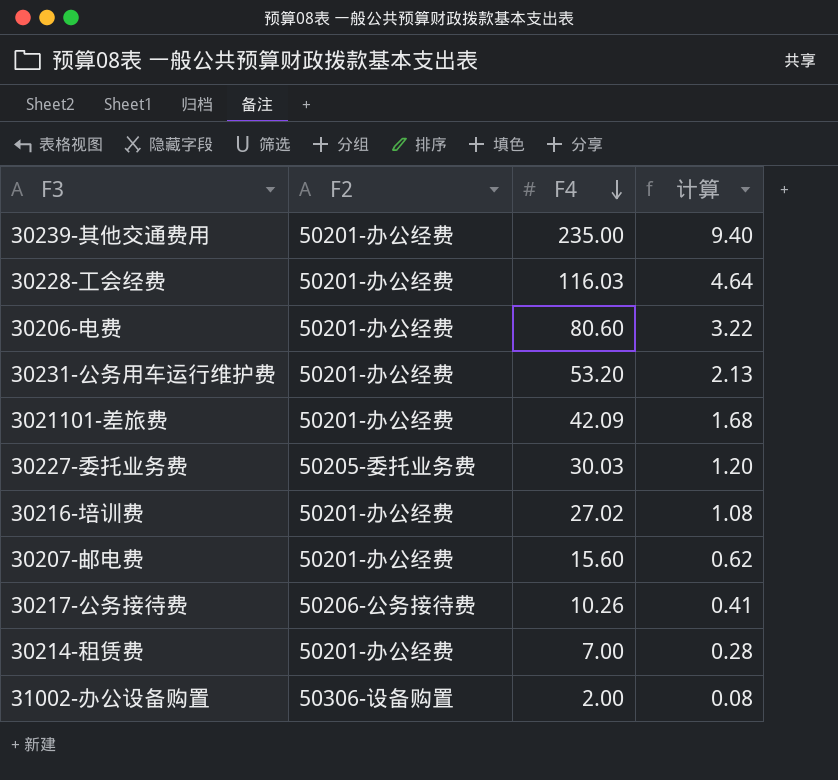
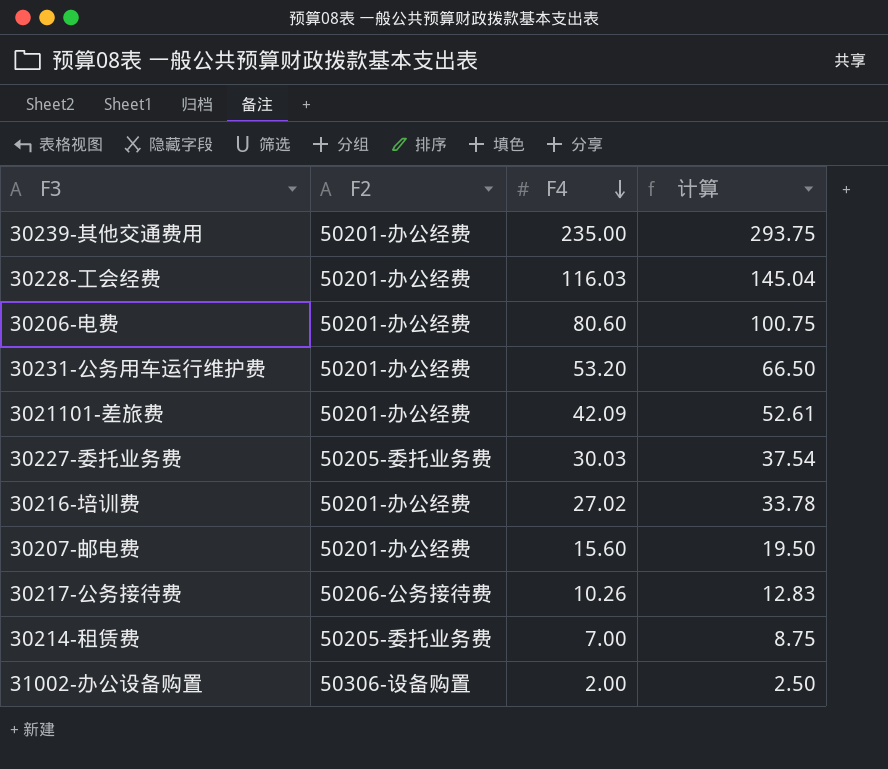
column 计算 | formula: [F4] * 0.04 -> [F4] * 1.25
30214-租赁费 | F2: 50201-办公经费 -> 50205-委托业务费

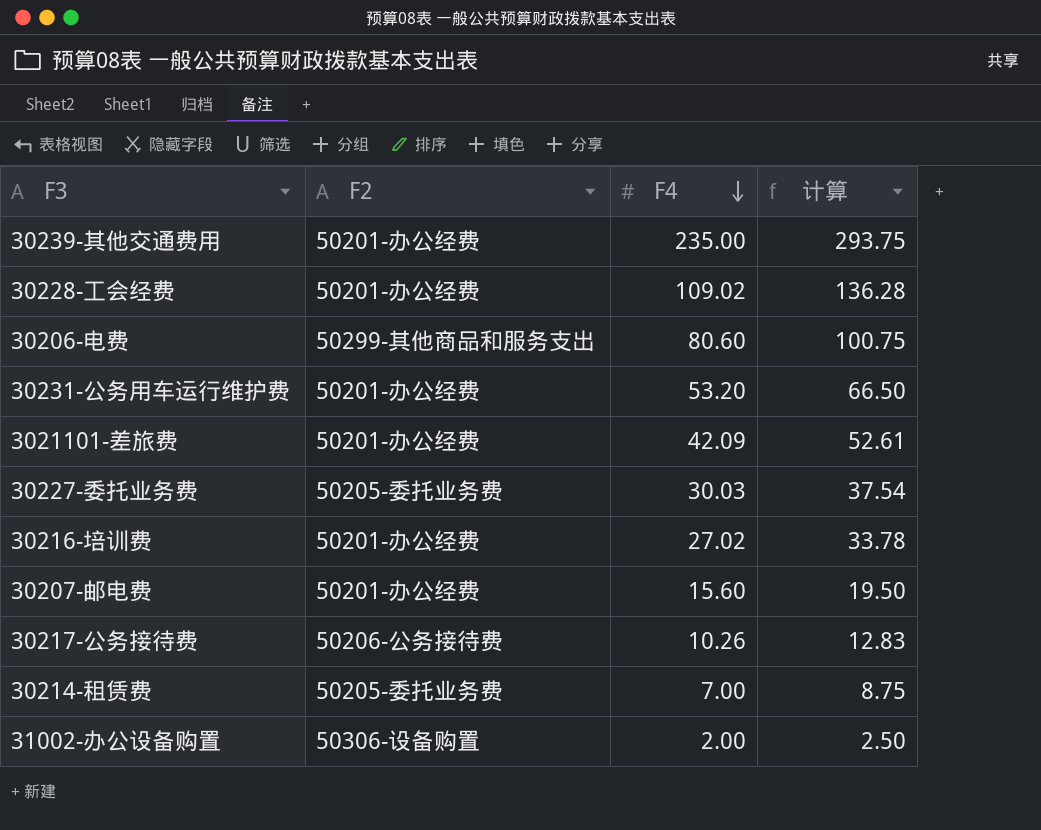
30228-工会经费 | F4: 116.03 -> 109.02
30228-工会经费 | 计算: 145.04 -> 136.28
30206-电费 | F2: 50201-办公经费 -> 50299-其他商品和服务支出

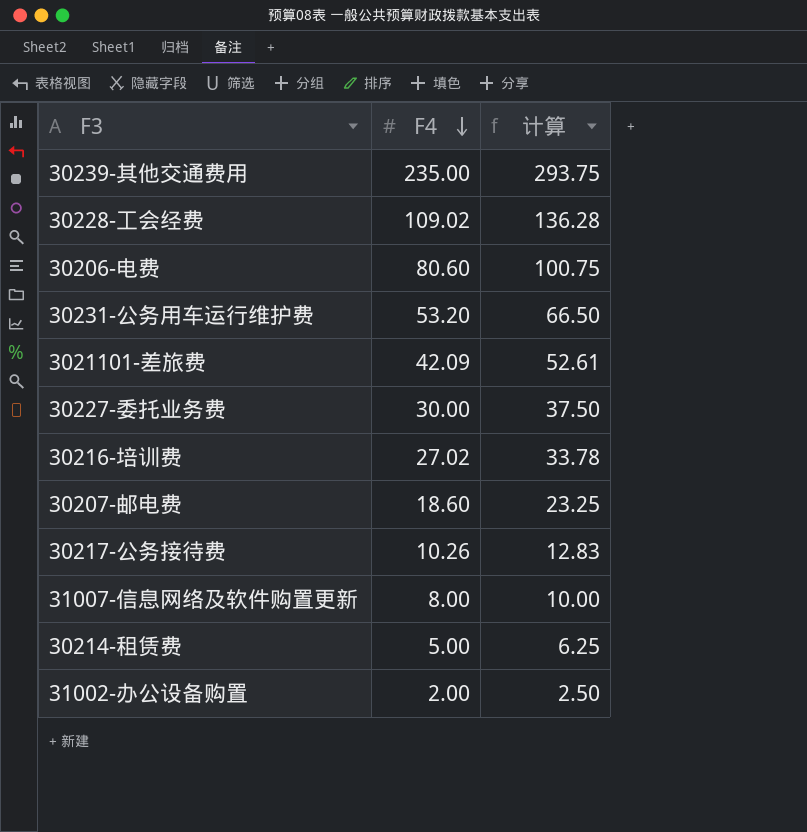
column F2 | position: 2 -> none
30227-委托业务费 | F4: 30.03 -> 30.00
30227-委托业务费 | 计算: 37.54 -> 37.50
30207-邮电费 | F4: 15.60 -> 18.60
30207-邮电费 | 计算: 19.50 -> 23.25
row 31007-信息网络及软件购置更新: none -> 8.00 | 10.00
30214-租赁费 | F4: 7.00 -> 5.00
30214-租赁费 | 计算: 8.75 -> 6.25

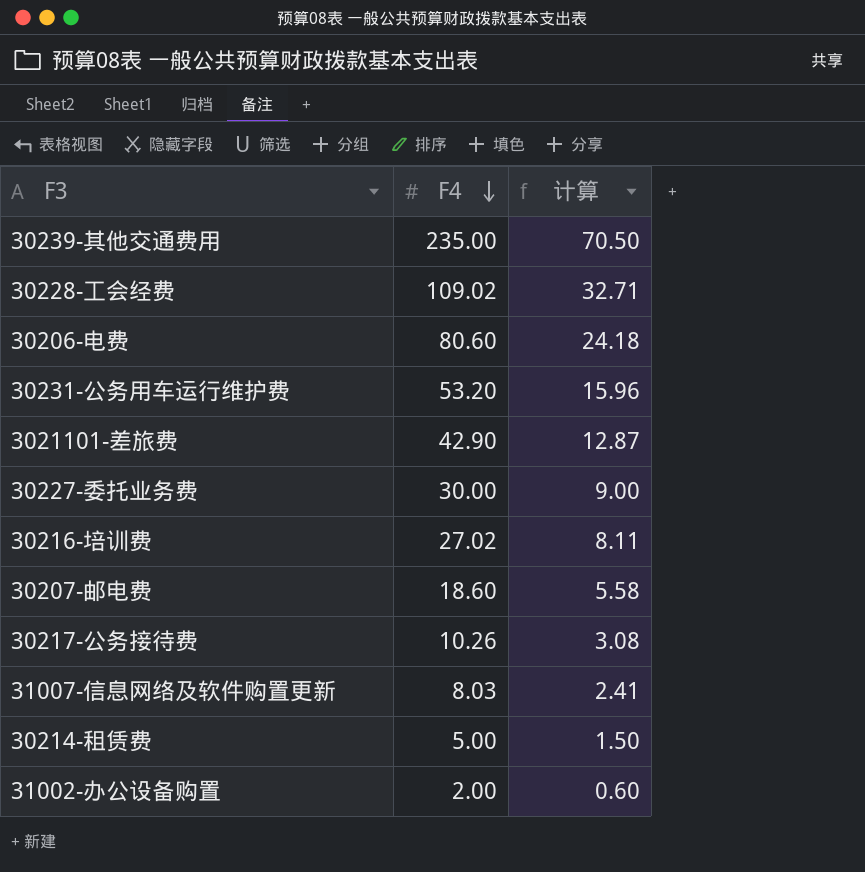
column 计算 | formula: [F4] * 1.25 -> [F4] * 0.3
3021101-差旅费 | F4: 42.09 -> 42.90
31007-信息网络及软件购置更新 | F4: 8.00 -> 8.03

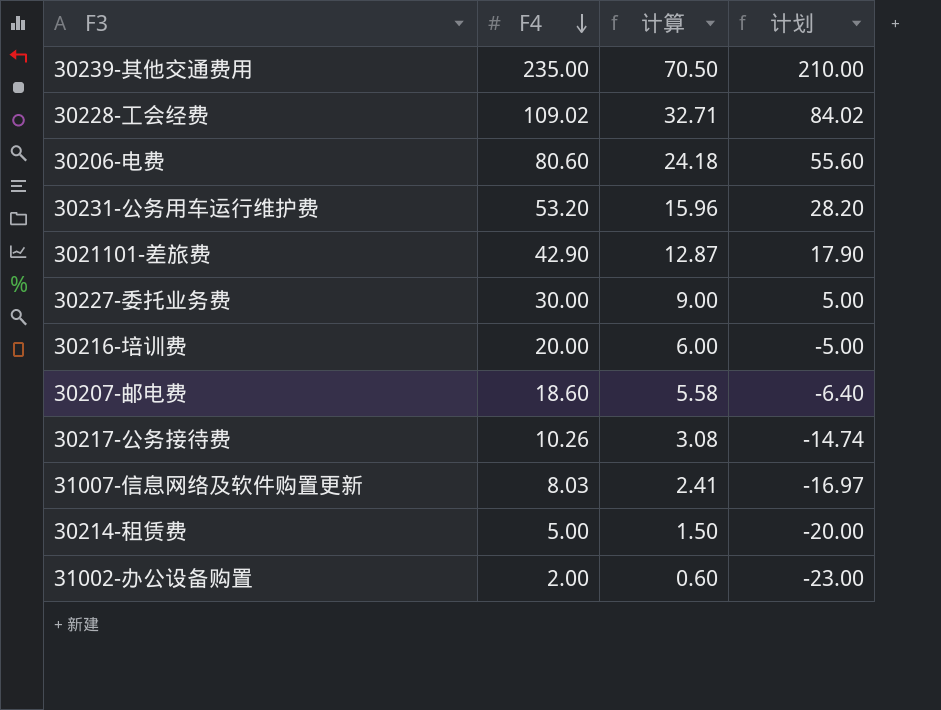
column 计划 | formula: none -> [F4] - 25
30216-培训费 | F4: 27.02 -> 20.00
30216-培训费 | 计算: 8.11 -> 6.00

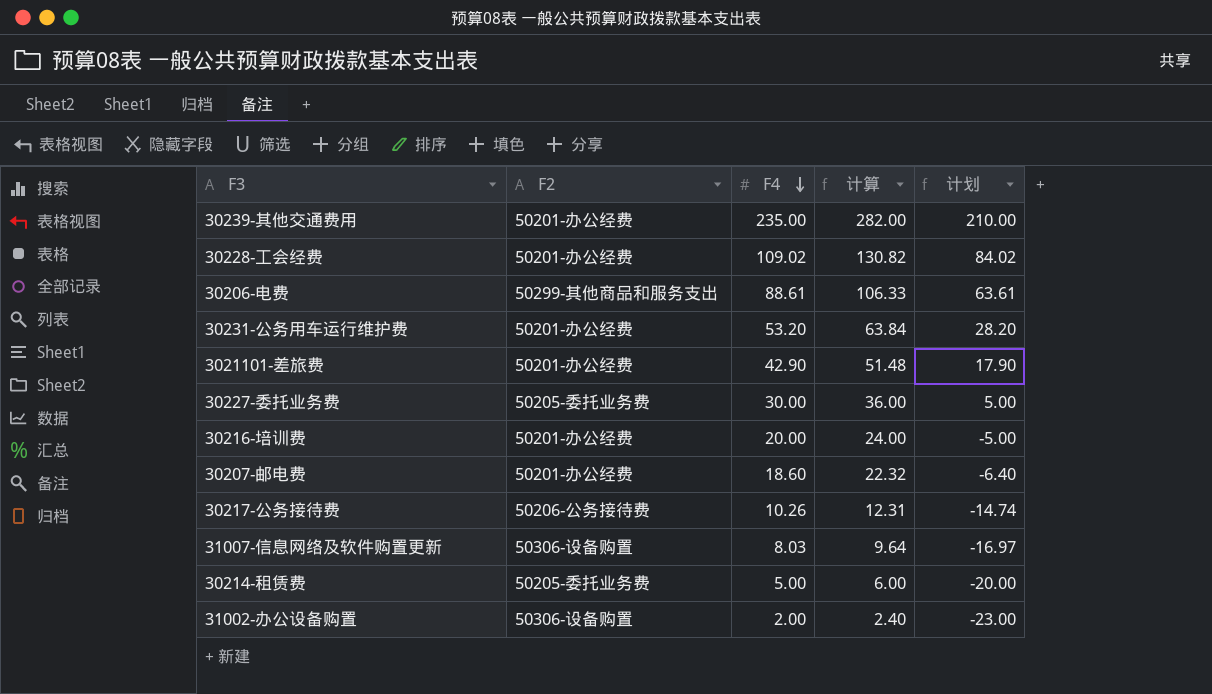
column F2 | position: none -> 2
column 计算 | formula: [F4] * 0.3 -> [F4] * 1.2
30206-电费 | F4: 80.60 -> 88.61
30206-电费 | 计划: 55.60 -> 63.61

